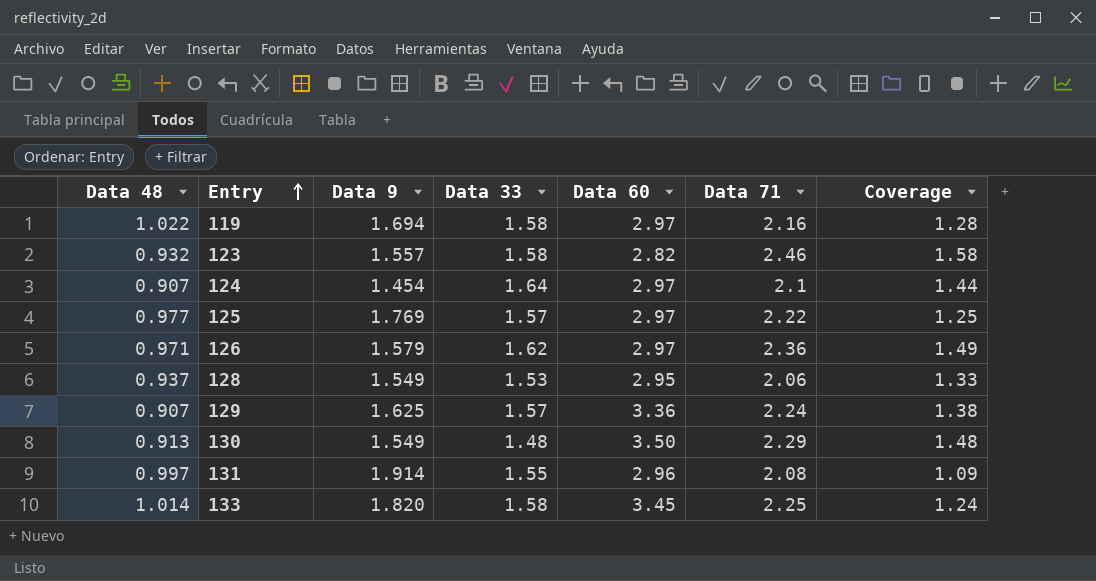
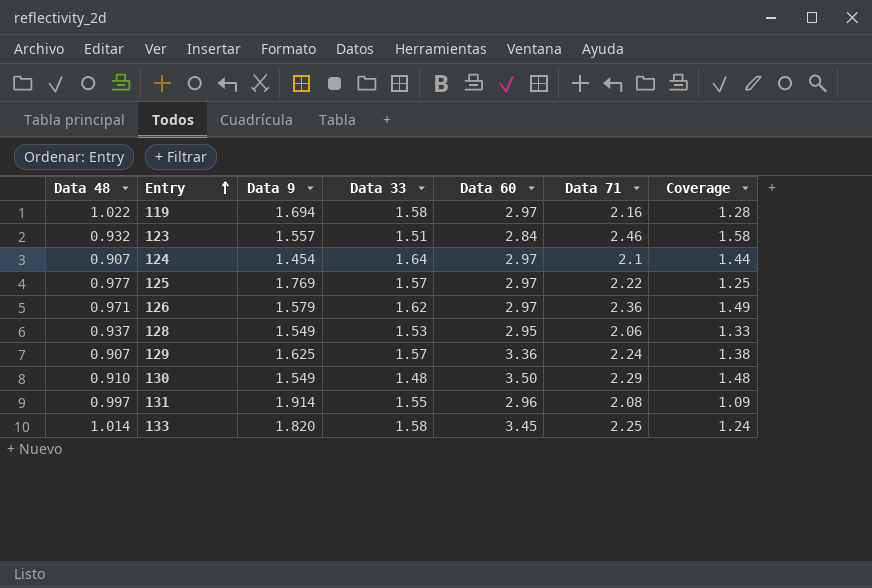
123 | Data 33: 1.58 -> 1.51
123 | Data 60: 2.82 -> 2.84
130 | Data 48: 0.913 -> 0.910

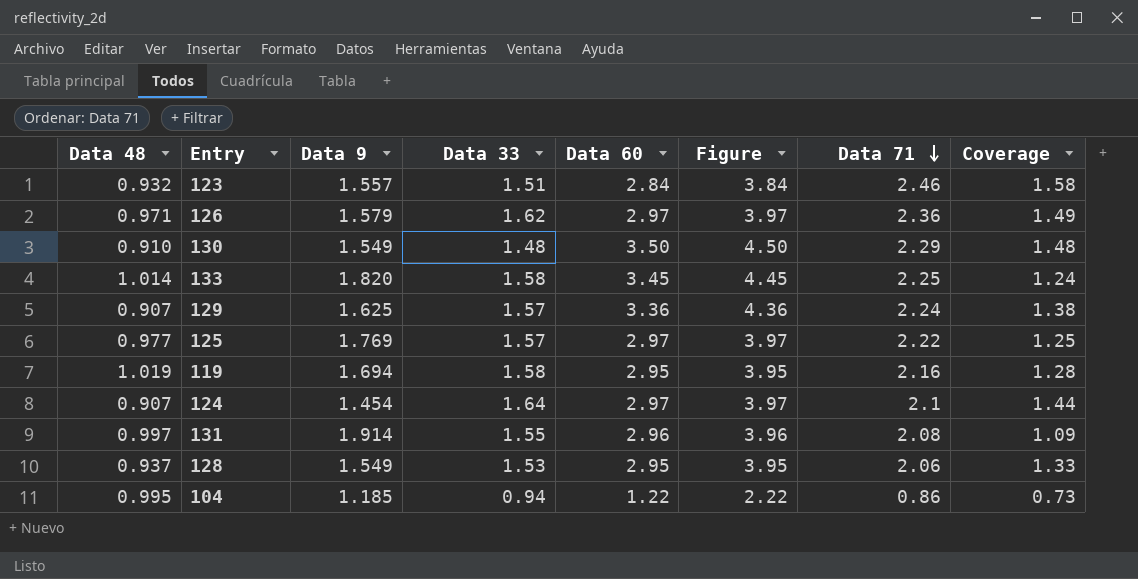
row order: Entry ascending -> Data 71 descending
column Figure | formula: none -> [Data 60] + 1
119 | Data 48: 1.022 -> 1.019
119 | Data 60: 2.97 -> 2.95
row 104: none -> 0.995 | 1.185 | 0.94 | 1.22 | 2.22 | 0.86 | 0.73

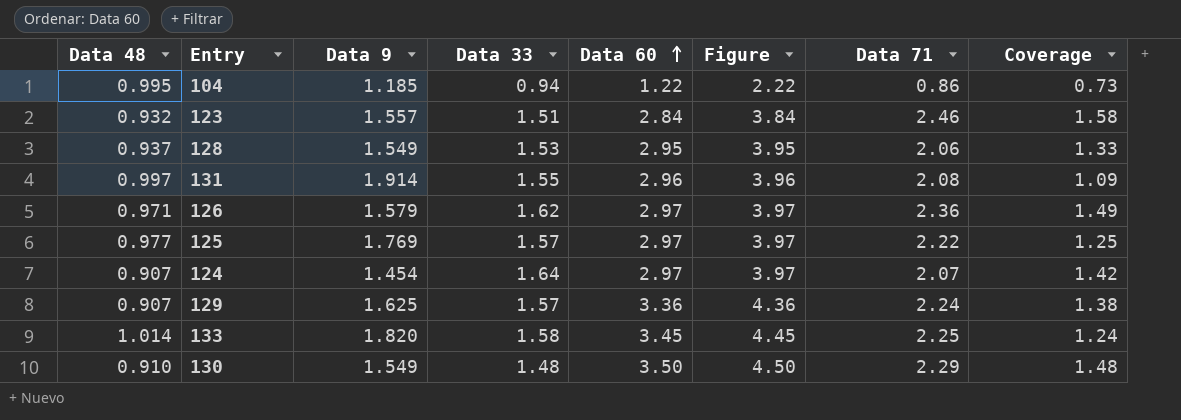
row order: Data 71 descending -> Data 60 ascending
row 119: 1.019 | 1.694 | 1.58 | 2.95 | 3.95 | 2.16 | 1.28 -> none
124 | Data 71: 2.1 -> 2.07
124 | Coverage: 1.44 -> 1.42

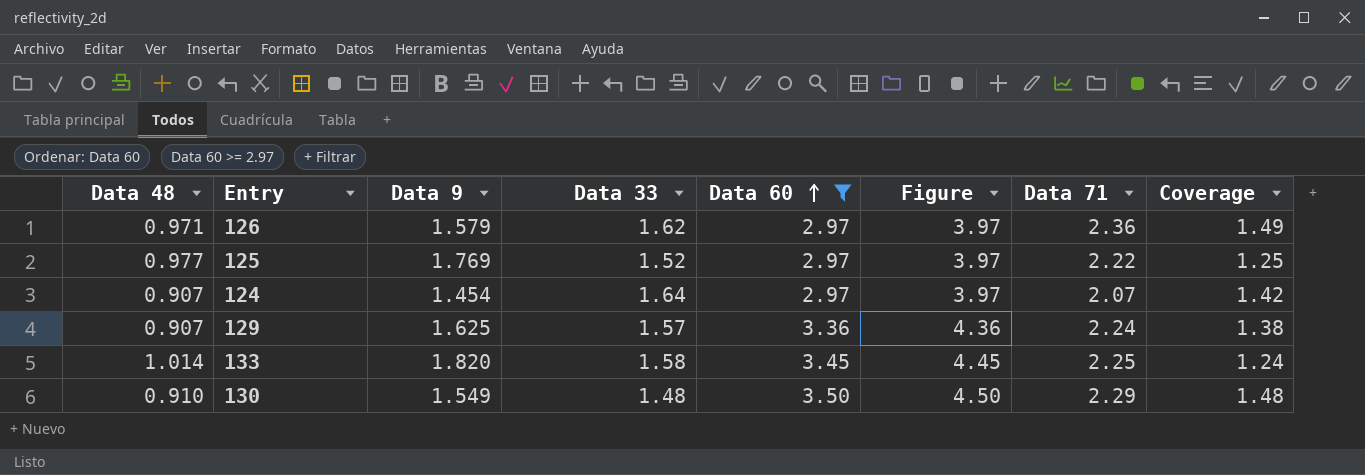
filter: none -> Data 60 >= 2.97
125 | Data 33: 1.57 -> 1.52

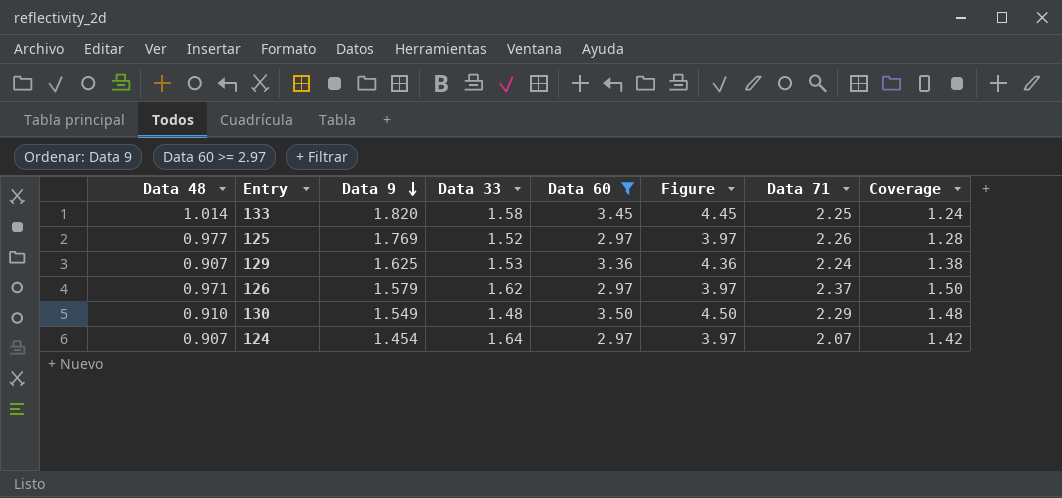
row order: Data 60 ascending -> Data 9 descending
125 | Data 71: 2.22 -> 2.26
125 | Coverage: 1.25 -> 1.28
129 | Data 33: 1.57 -> 1.53
126 | Data 71: 2.36 -> 2.37
126 | Coverage: 1.49 -> 1.50

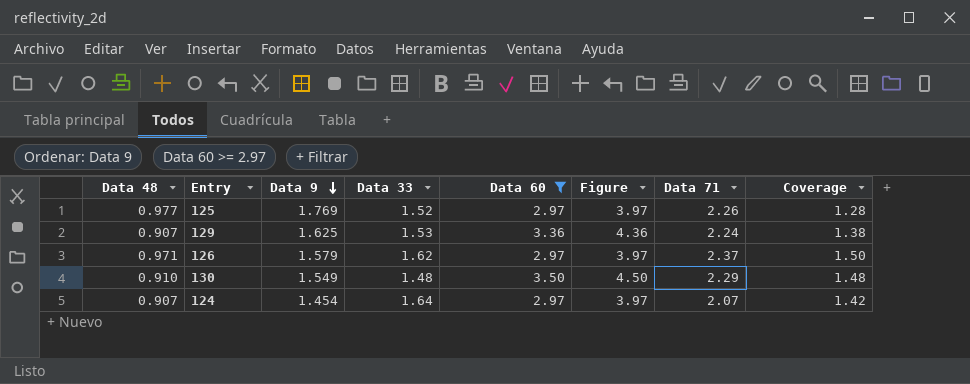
row 133: 1.014 | 1.820 | 1.58 | 3.45 | 4.45 | 2.25 | 1.24 -> none

